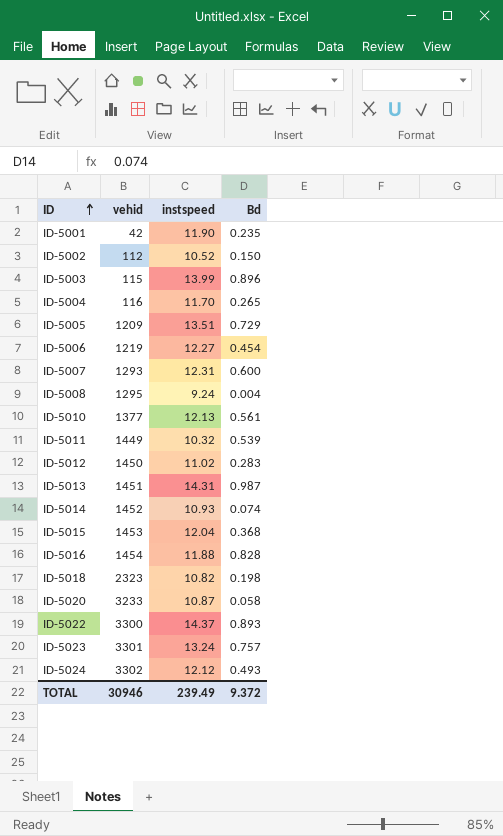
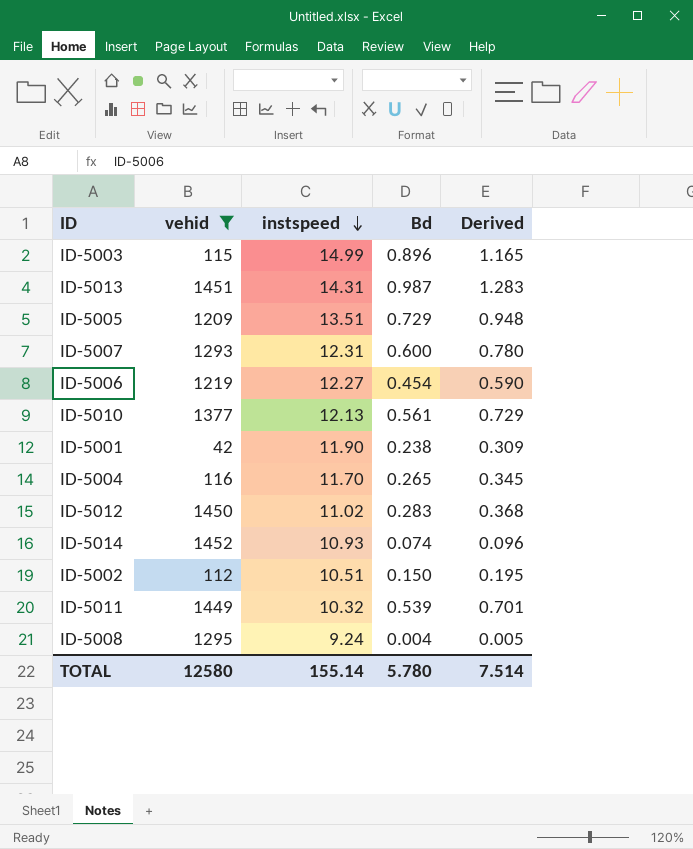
filter: none -> vehid <= 1452
row order: ID ascending -> instspeed descending
column Derived | formula: none -> [Bd] * 1.3
ID-5003 | instspeed: 13.99 -> 14.99
ID-5001 | Bd: 0.235 -> 0.238
ID-5002 | instspeed: 10.52 -> 10.51
TOTAL | vehid: 30946 -> 12580
TOTAL | instspeed: 239.49 -> 155.14
TOTAL | Bd: 9.372 -> 5.780

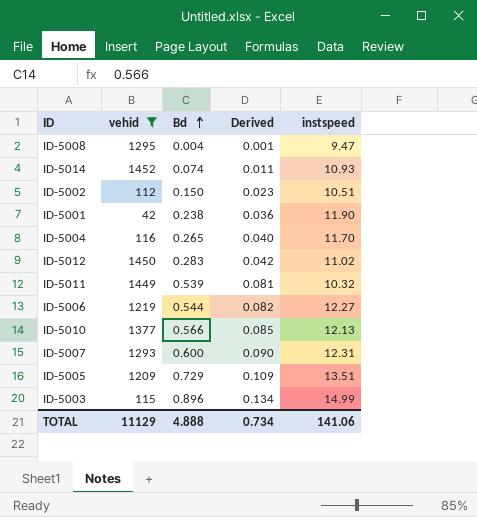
row order: instspeed descending -> Bd ascending
column Derived | formula: [Bd] * 1.3 -> [Bd] * 0.15
column instspeed | position: 3 -> 5
row ID-5013: 1451 | 14.31 | 0.987 | 1.283 -> none
ID-5008 | instspeed: 9.24 -> 9.47
ID-5006 | Bd: 0.454 -> 0.544
ID-5010 | Bd: 0.561 -> 0.566
TOTAL | vehid: 12580 -> 11129
TOTAL | Bd: 5.780 -> 4.888
TOTAL | Derived: 7.514 -> 0.734
TOTAL | instspeed: 155.14 -> 141.06

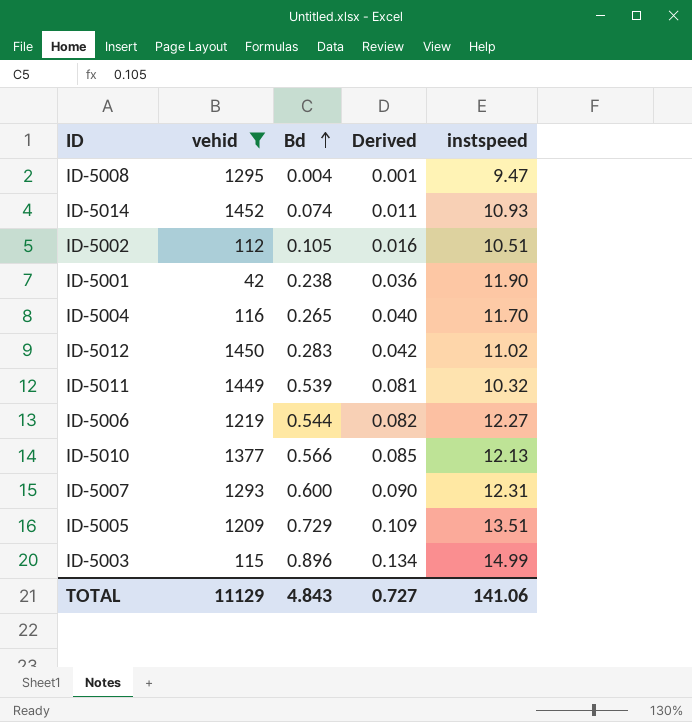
ID-5002 | Bd: 0.150 -> 0.105
ID-5002 | Derived: 0.023 -> 0.016
TOTAL | Bd: 4.888 -> 4.843
TOTAL | Derived: 0.734 -> 0.727

